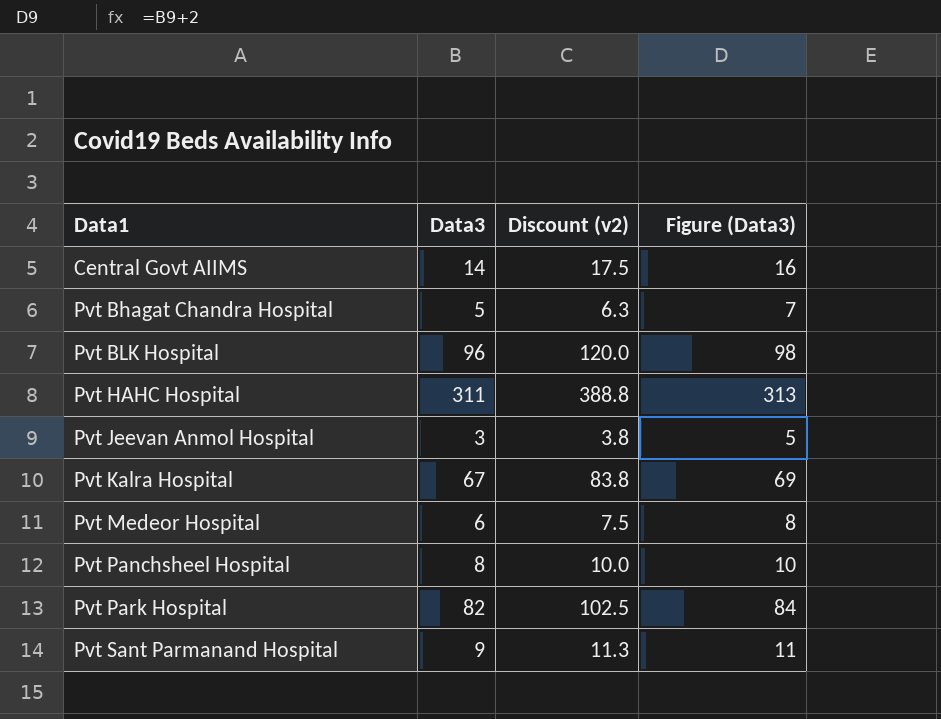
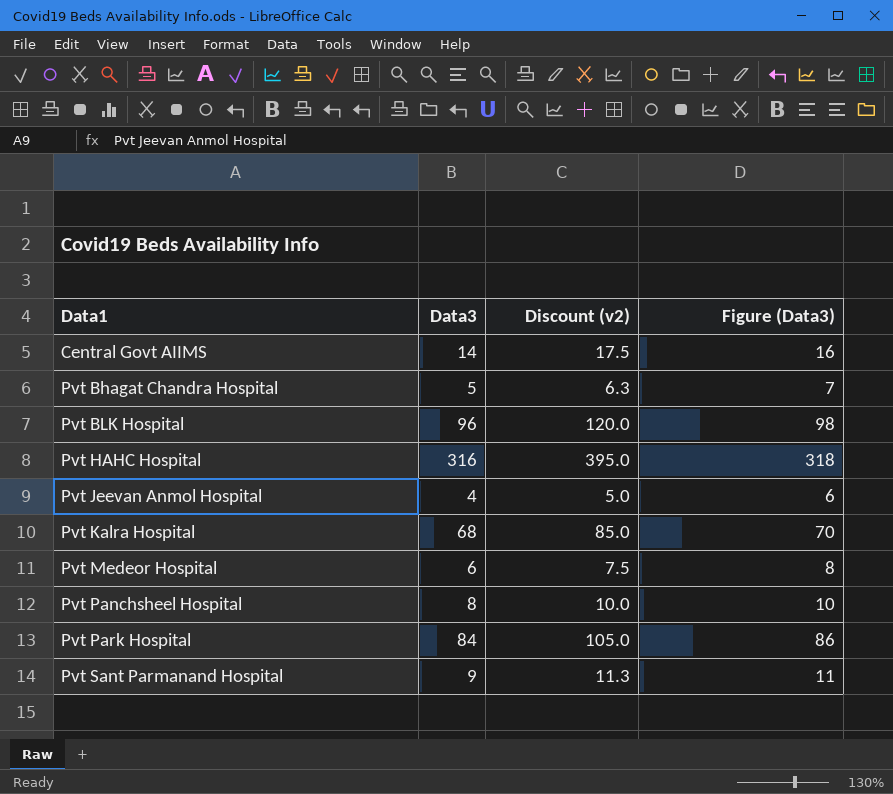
Pvt HAHC Hospital | Data3: 311 -> 316
Pvt HAHC Hospital | Discount (v2): 388.8 -> 395.0
Pvt HAHC Hospital | Figure (Data3): 313 -> 318
Pvt Jeevan Anmol Hospital | Data3: 3 -> 4
Pvt Jeevan Anmol Hospital | Discount (v2): 3.8 -> 5.0
Pvt Jeevan Anmol Hospital | Figure (Data3): 5 -> 6
Pvt Kalra Hospital | Data3: 67 -> 68
Pvt Kalra Hospital | Discount (v2): 83.8 -> 85.0
Pvt Kalra Hospital | Figure (Data3): 69 -> 70
Pvt Park Hospital | Data3: 82 -> 84
Pvt Park Hospital | Discount (v2): 102.5 -> 105.0
Pvt Park Hospital | Figure (Data3): 84 -> 86

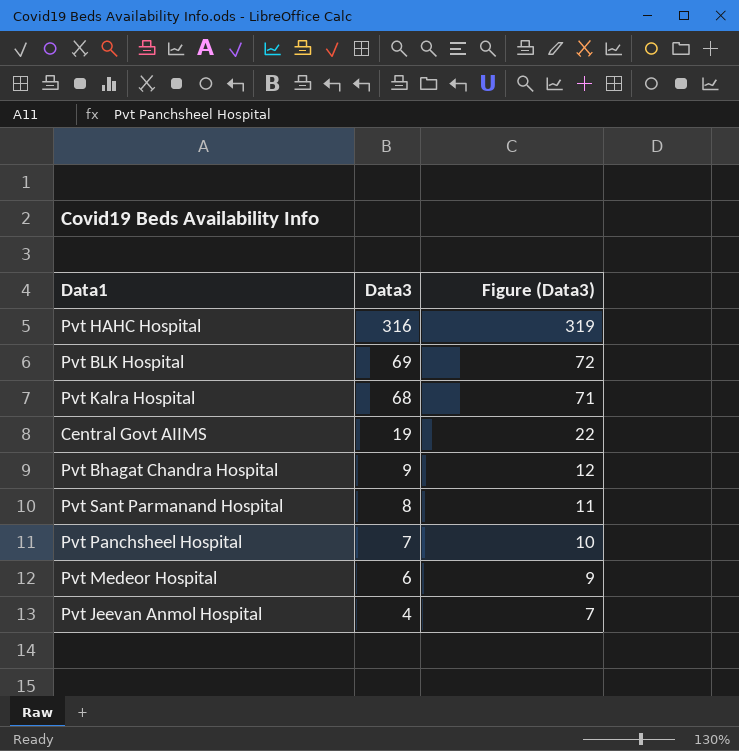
row order: Data1 ascending -> Data3 descending
column Discount (v2) | formula: [Data3] * 1.25 -> none
column Figure (Data3) | formula: [Data3] + 2 -> [Data3] + 3
row Pvt Park Hospital: 84 | 105.0 | 86 -> none
Pvt BLK Hospital | Data3: 96 -> 69
Central Govt AIIMS | Data3: 14 -> 19
Pvt Bhagat Chandra Hospital | Data3: 5 -> 9
Pvt Sant Parmanand Hospital | Data3: 9 -> 8
Pvt Panchsheel Hospital | Data3: 8 -> 7

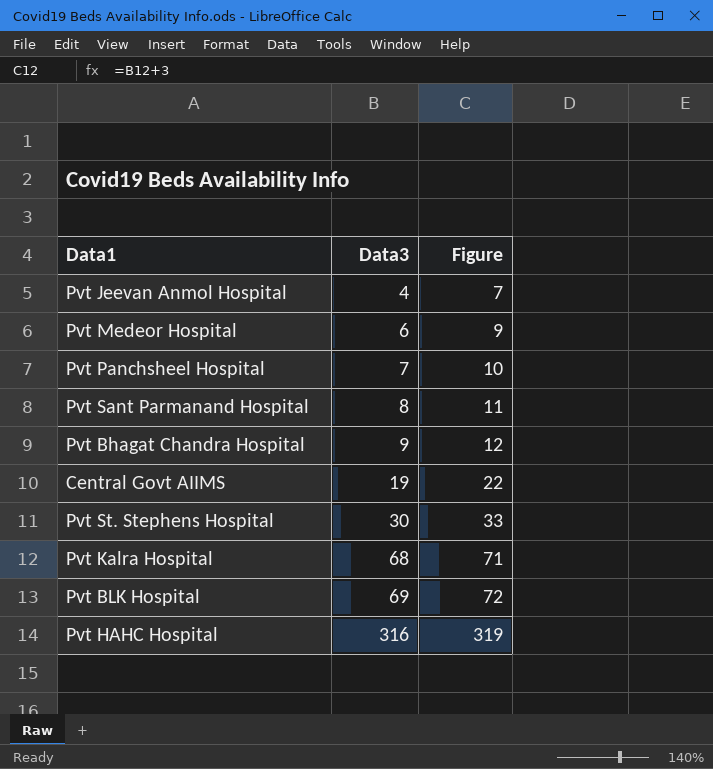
row order: Data3 descending -> Data3 ascending
column name: Figure (Data3) -> Figure
row Pvt St. Stephens Hospital: none -> 30 | 33

